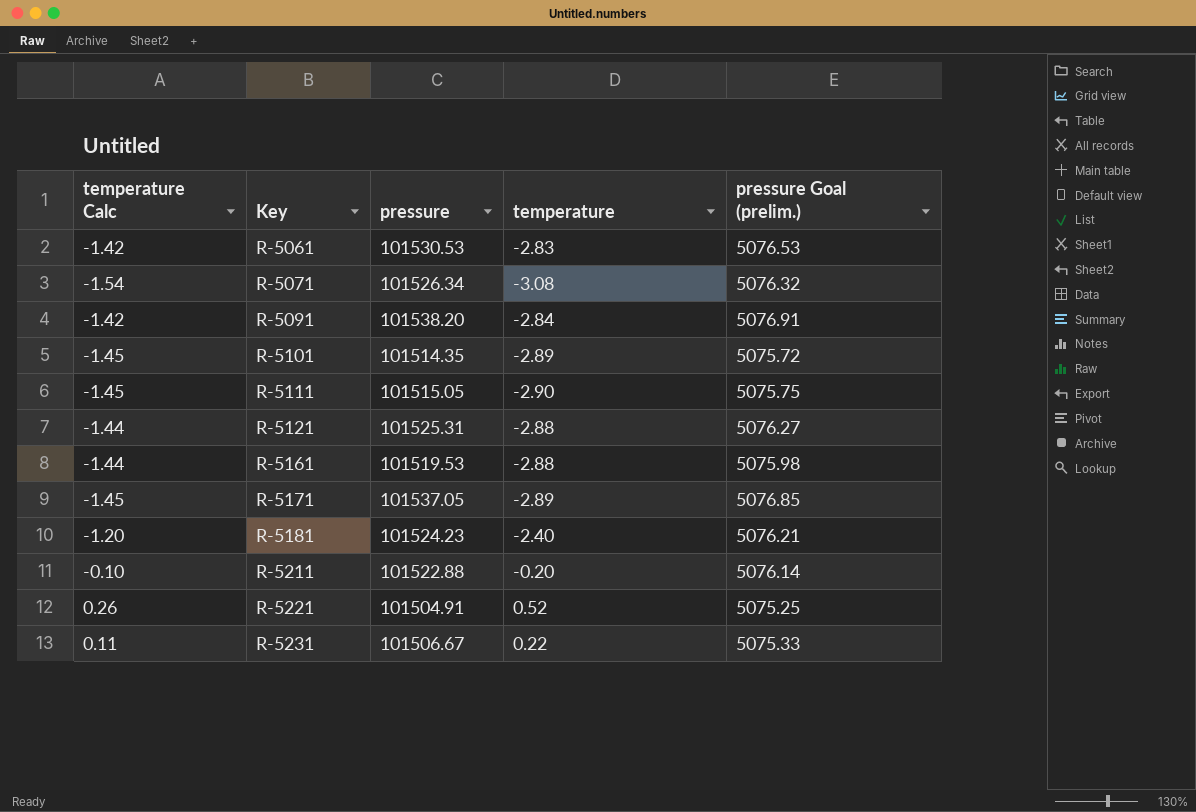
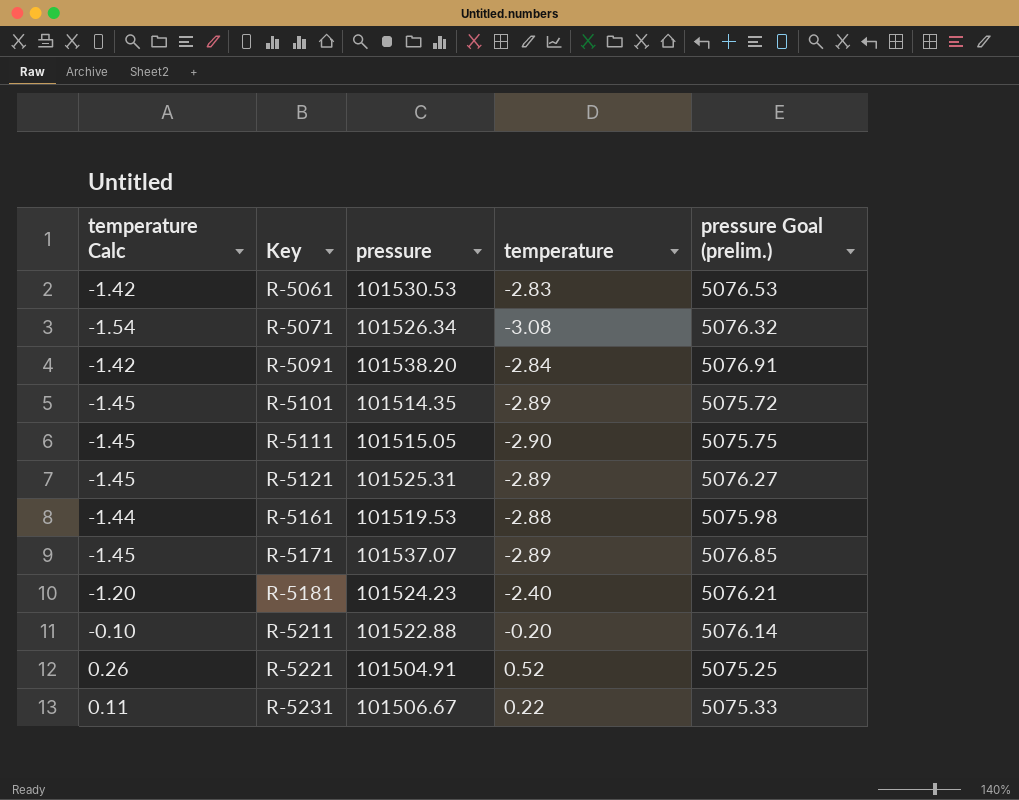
R-5121 | temperature Calc: -1.44 -> -1.45
R-5121 | temperature: -2.88 -> -2.89
R-5171 | pressure: 101537.05 -> 101537.07

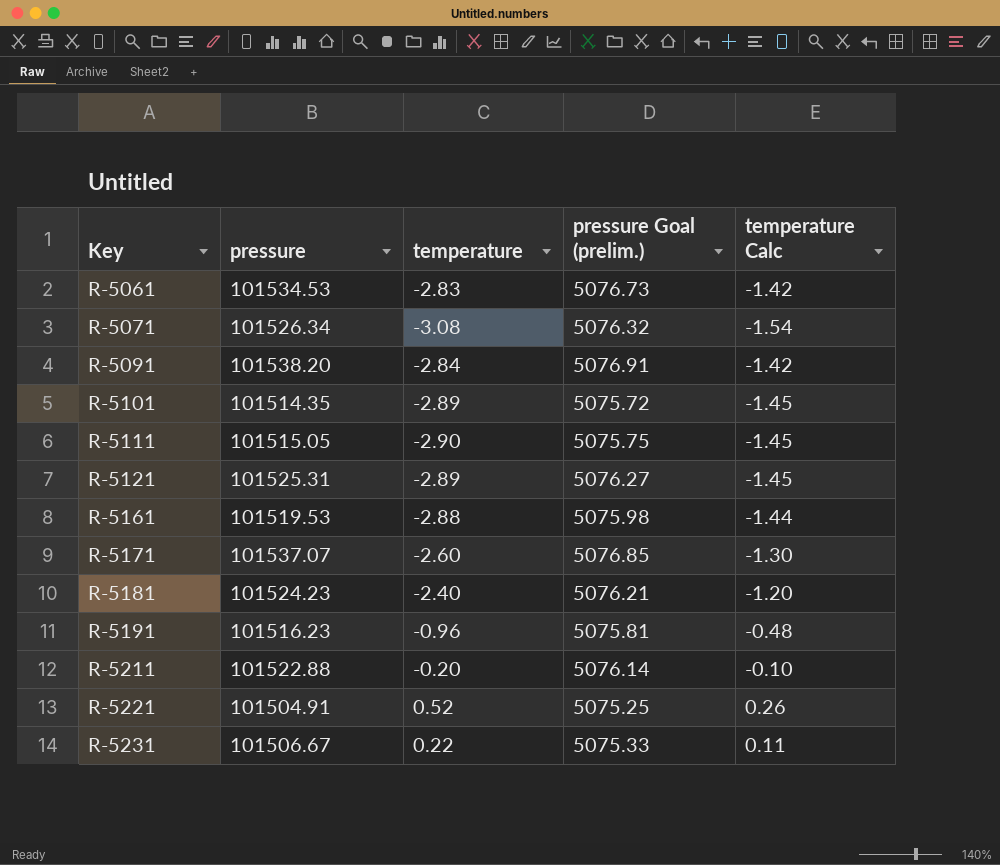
column temperature Calc | position: 1 -> 5
R-5061 | pressure: 101530.53 -> 101534.53
R-5061 | pressure Goal (prelim.): 5076.53 -> 5076.73
R-5171 | temperature: -2.89 -> -2.60
R-5171 | temperature Calc: -1.45 -> -1.30
row R-5191: none -> 101516.23 | -0.96 | 5075.81 | -0.48

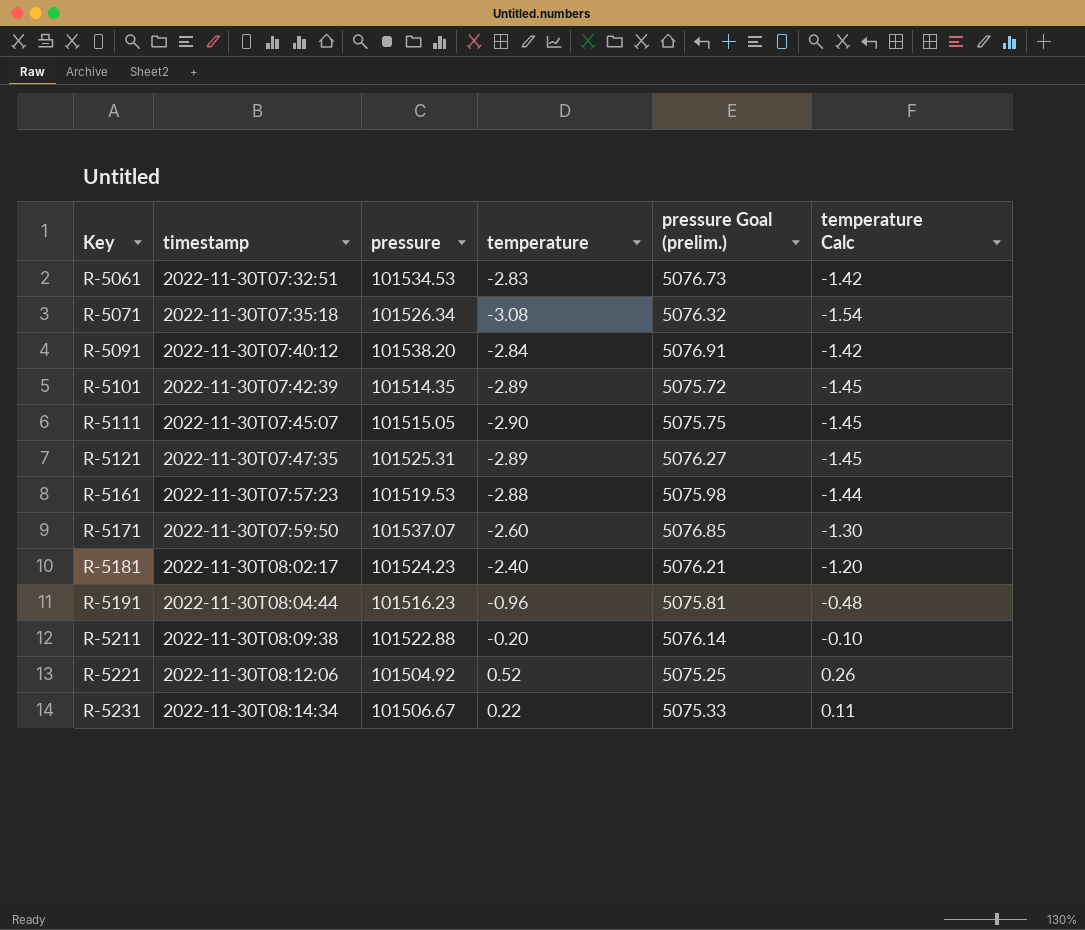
column timestamp | position: none -> 2
R-5221 | pressure: 101504.91 -> 101504.92

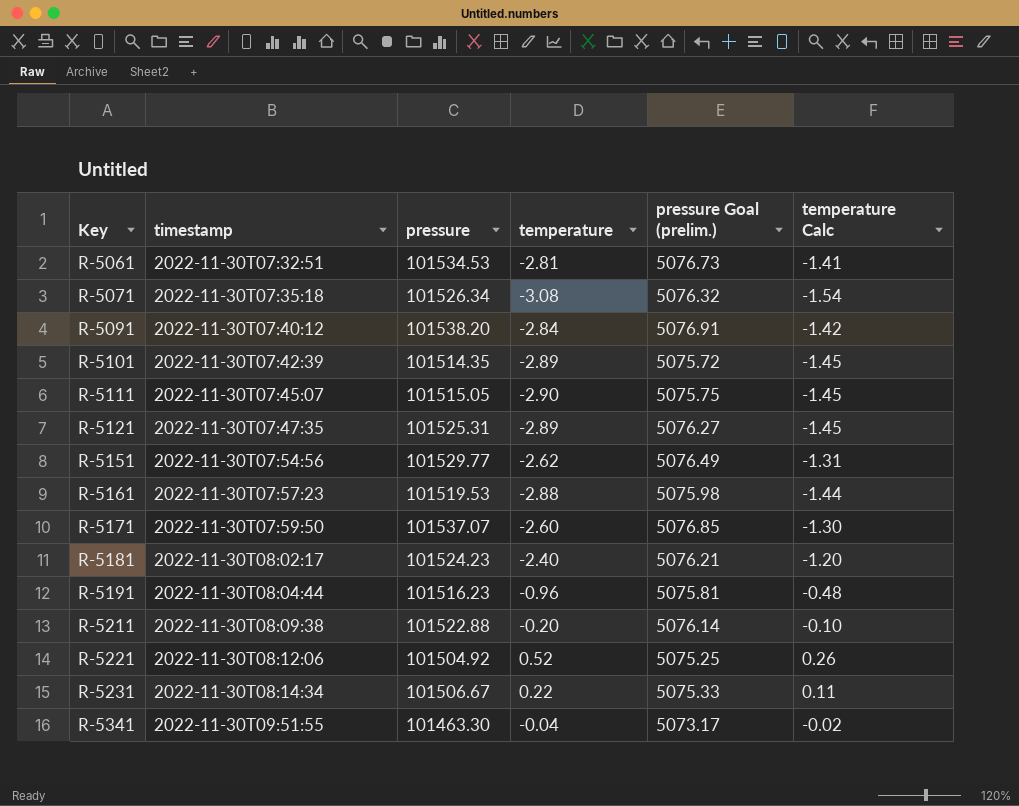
R-5061 | temperature: -2.83 -> -2.81
R-5061 | temperature Calc: -1.42 -> -1.41
row R-5151: none -> 2022-11-30T07:54:56 | 101529.77 | -2.62 | 5076.49 | -1.31
row R-5341: none -> 2022-11-30T09:51:55 | 101463.30 | -0.04 | 5073.17 | -0.02

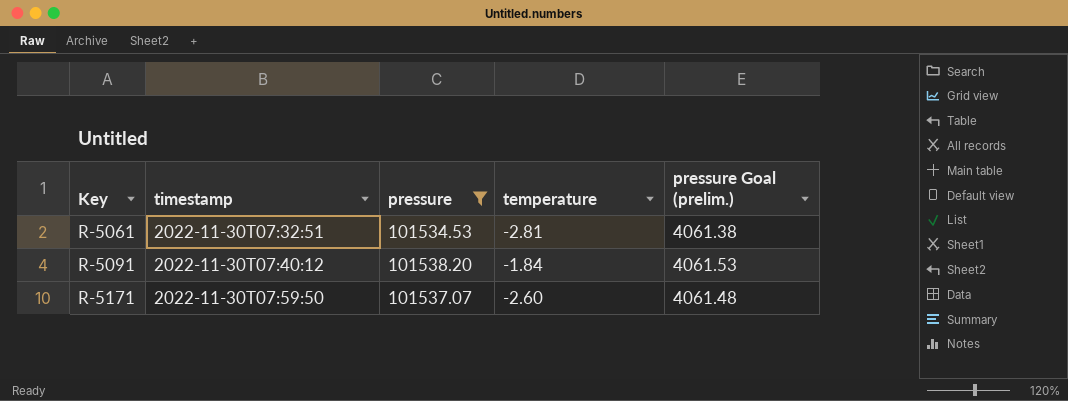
filter: none -> pressure >= 101534.53
column temperature Calc | formula: [temperature] * 0.5 -> none
column pressure Goal (prelim.) | formula: [pressure] * 0.05 -> [pressure] * 0.04
R-5091 | temperature: -2.84 -> -1.84

